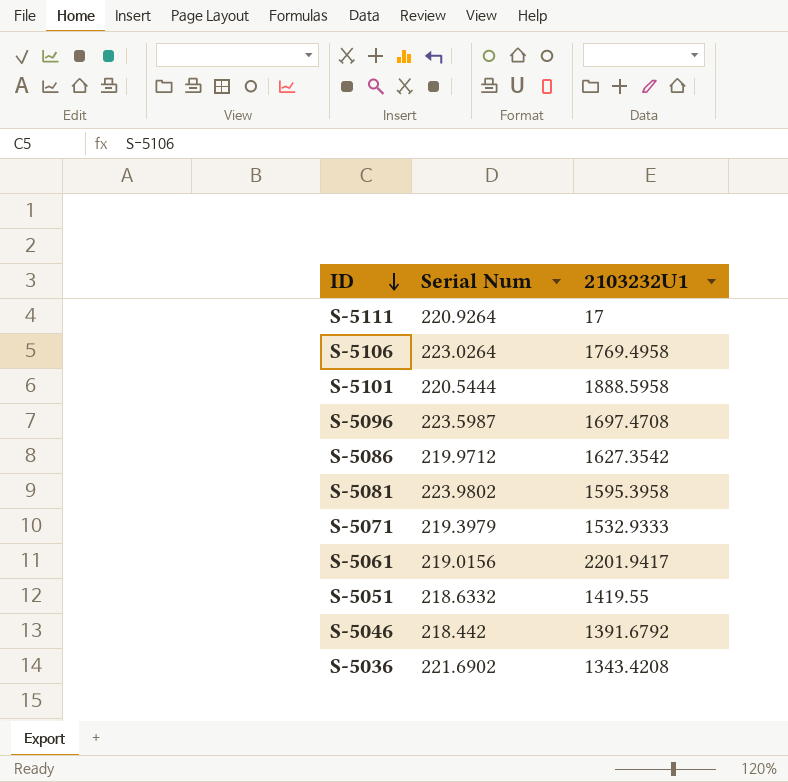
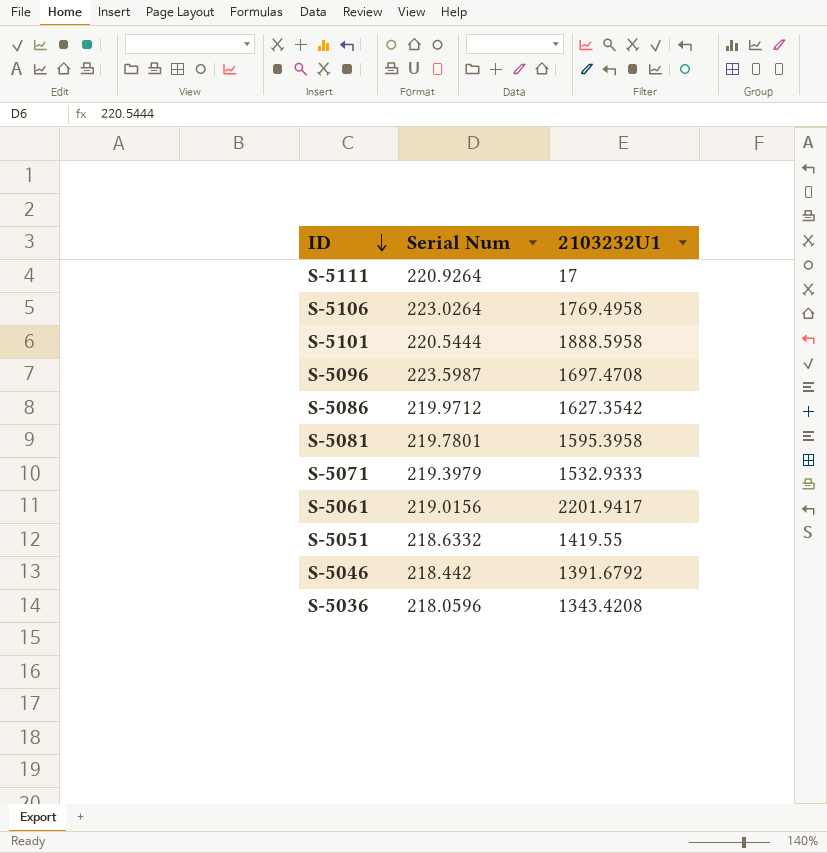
S-5081 | Serial Num: 223.9802 -> 219.7801
S-5036 | Serial Num: 221.6902 -> 218.0596

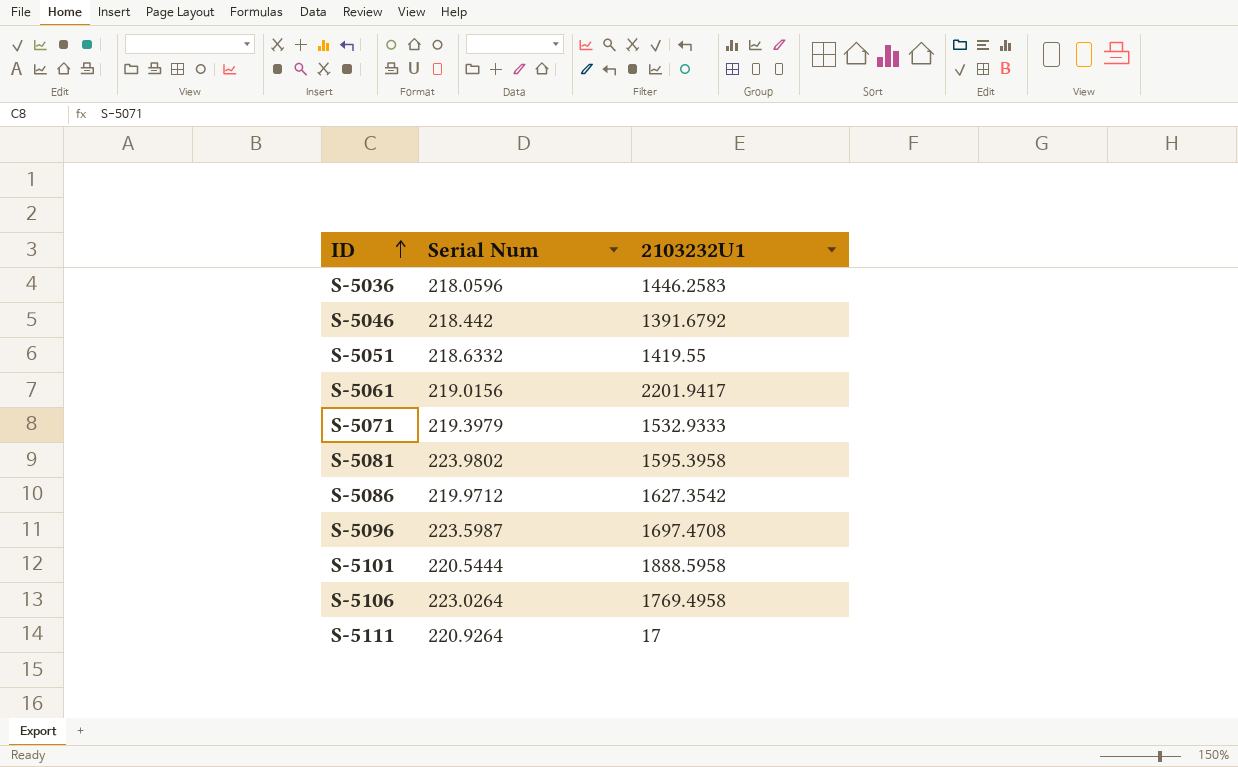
row order: ID descending -> ID ascending
S-5036 | 2103232U1: 1343.4208 -> 1446.2583
S-5081 | Serial Num: 219.7801 -> 223.9802

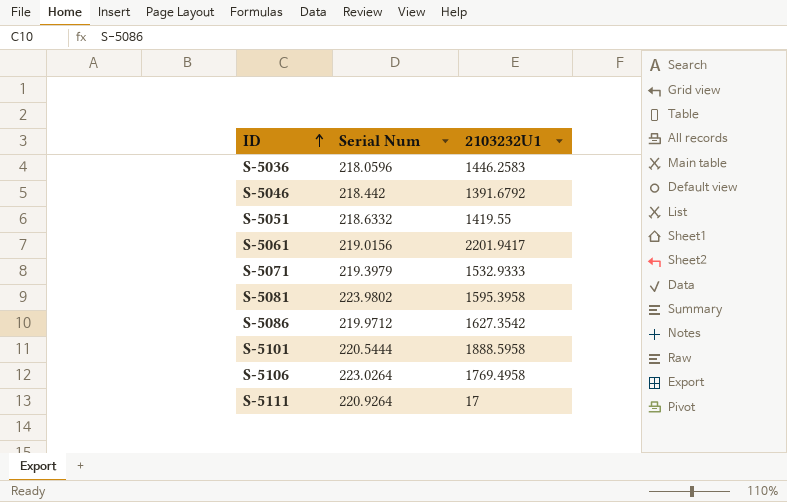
row S-5096: 223.5987 | 1697.4708 -> none

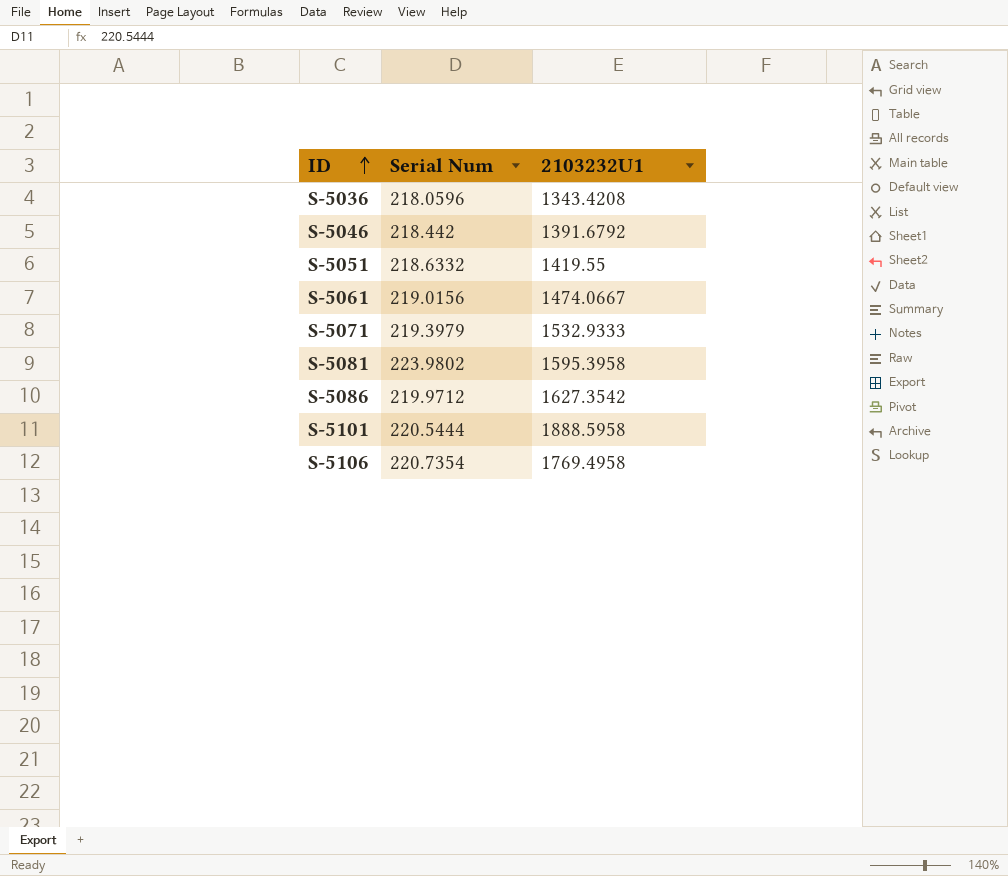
row S-5111: 220.9264 | 17 -> none
S-5036 | 2103232U1: 1446.2583 -> 1343.4208
S-5061 | 2103232U1: 2201.9417 -> 1474.0667
S-5106 | Serial Num: 223.0264 -> 220.7354

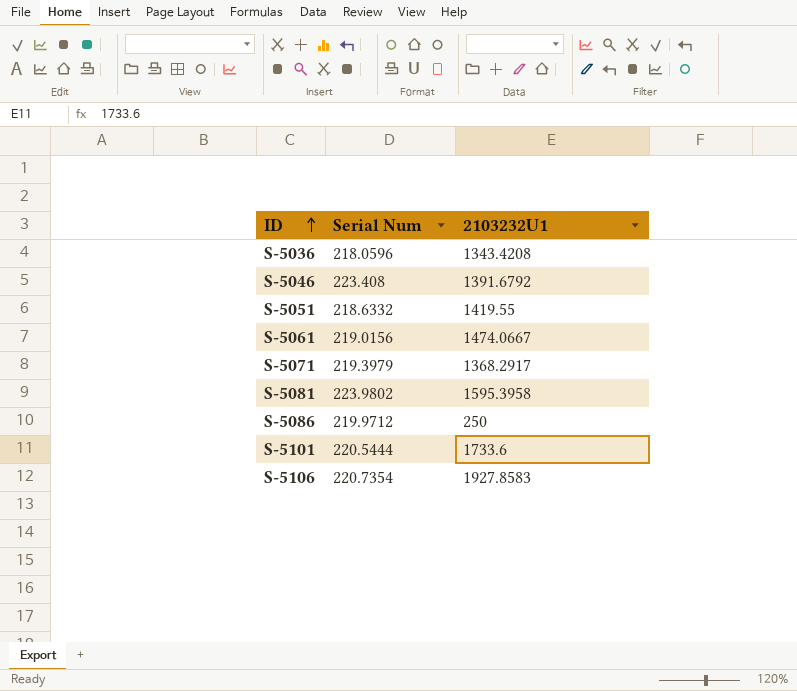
S-5046 | Serial Num: 218.442 -> 223.408
S-5071 | 2103232U1: 1532.9333 -> 1368.2917
S-5086 | 2103232U1: 1627.3542 -> 250
S-5101 | 2103232U1: 1888.5958 -> 1733.6
S-5106 | 2103232U1: 1769.4958 -> 1927.8583

